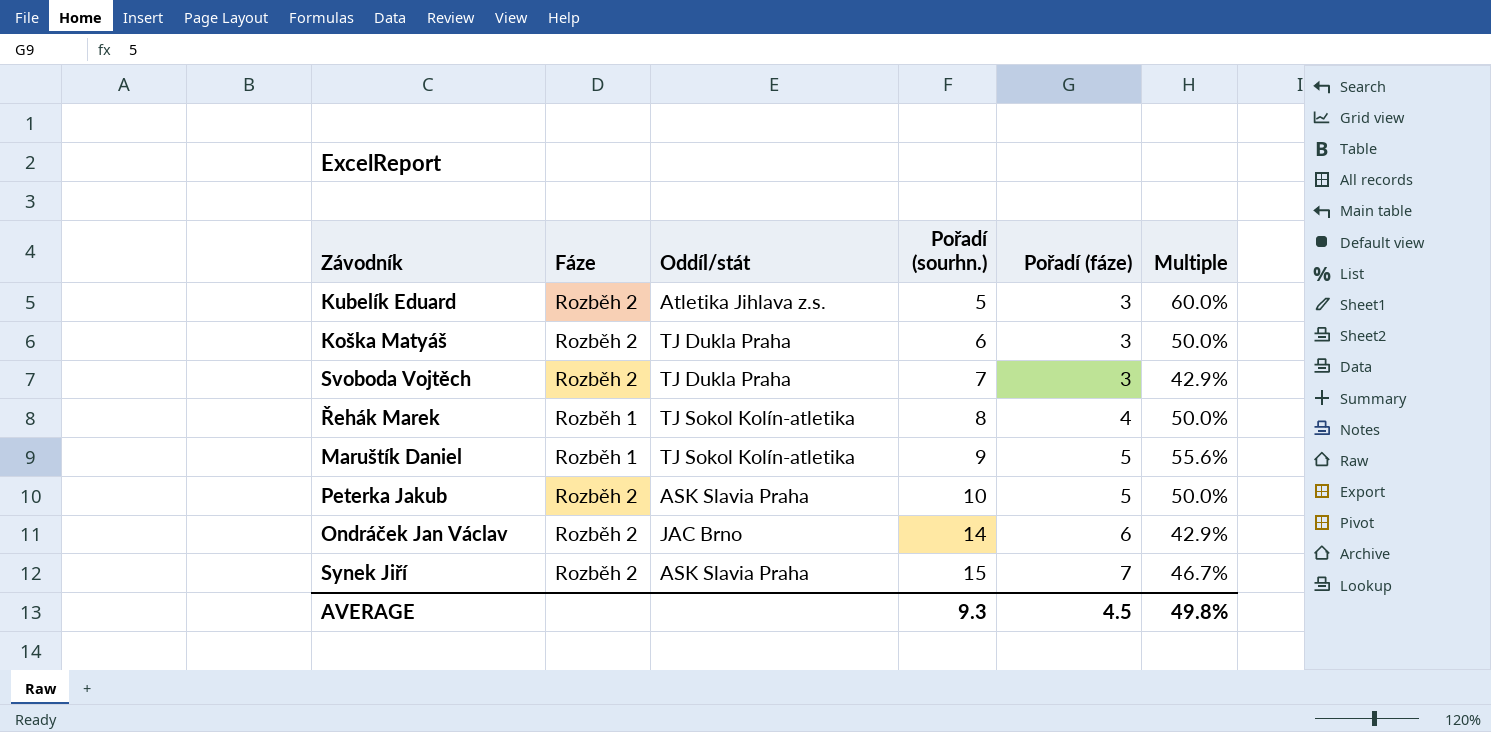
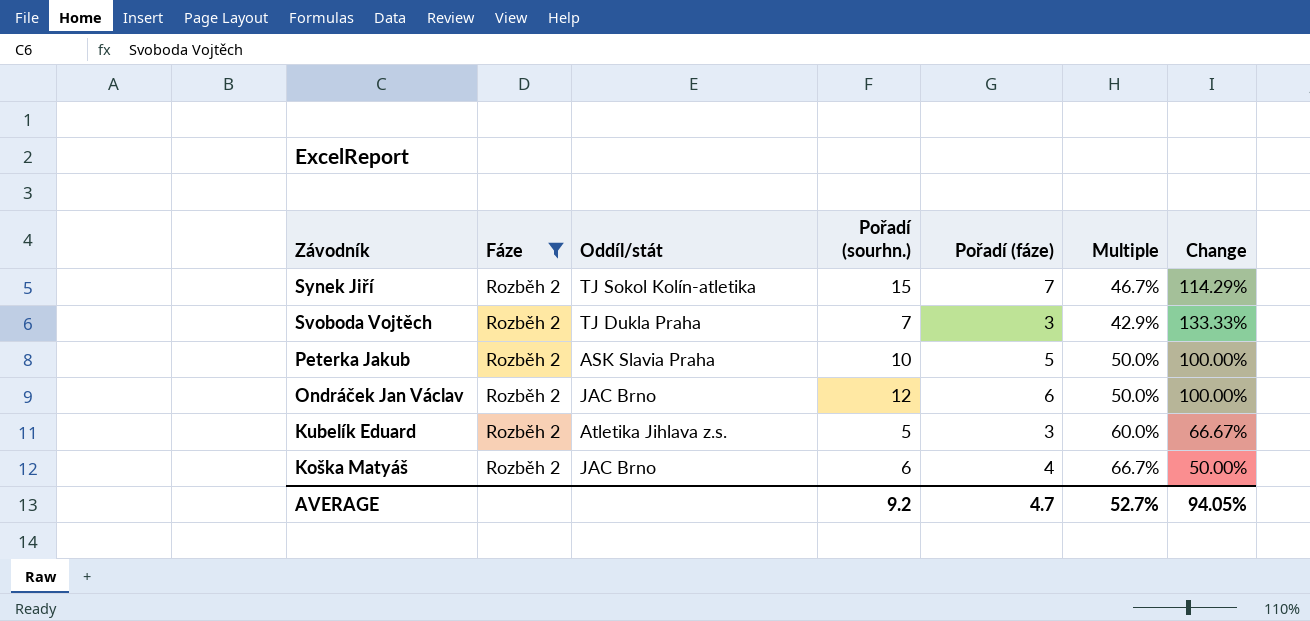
filter: none -> Fáze = Rozběh 2
row order: Pořadí (sourhn.) ascending -> Závodník descending
column Change | formula: none -> ([Pořadí (sourhn.)] - [Pořadí (fáze)]) / [Pořadí (fáze)]
Synek Jiří | Oddíl/stát: ASK Slavia Praha -> TJ Sokol Kolín-atletika
Ondráček Jan Václav | Pořadí (sourhn.): 14 -> 12
Ondráček Jan Václav | Multiple: 42.9% -> 50.0%
Koška Matyáš | Oddíl/stát: TJ Dukla Praha -> JAC Brno
Koška Matyáš | Pořadí (fáze): 3 -> 4
Koška Matyáš | Multiple: 50.0% -> 66.7%
AVERAGE | Pořadí (sourhn.): 9.3 -> 9.2
AVERAGE | Pořadí (fáze): 4.5 -> 4.7
AVERAGE | Multiple: 49.8% -> 52.7%

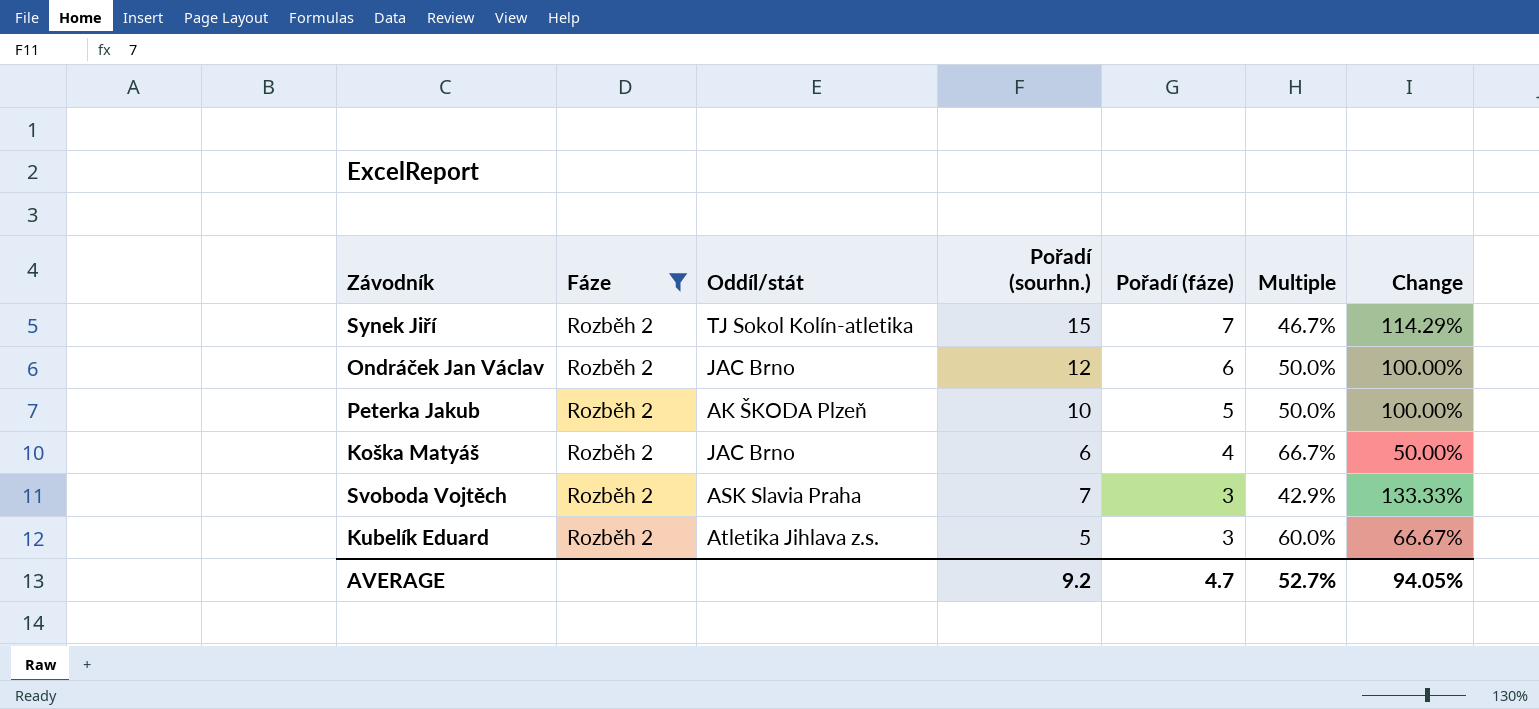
row order: Závodník descending -> Pořadí (fáze) descending
Peterka Jakub | Oddíl/stát: ASK Slavia Praha -> AK ŠKODA Plzeň
Svoboda Vojtěch | Oddíl/stát: TJ Dukla Praha -> ASK Slavia Praha

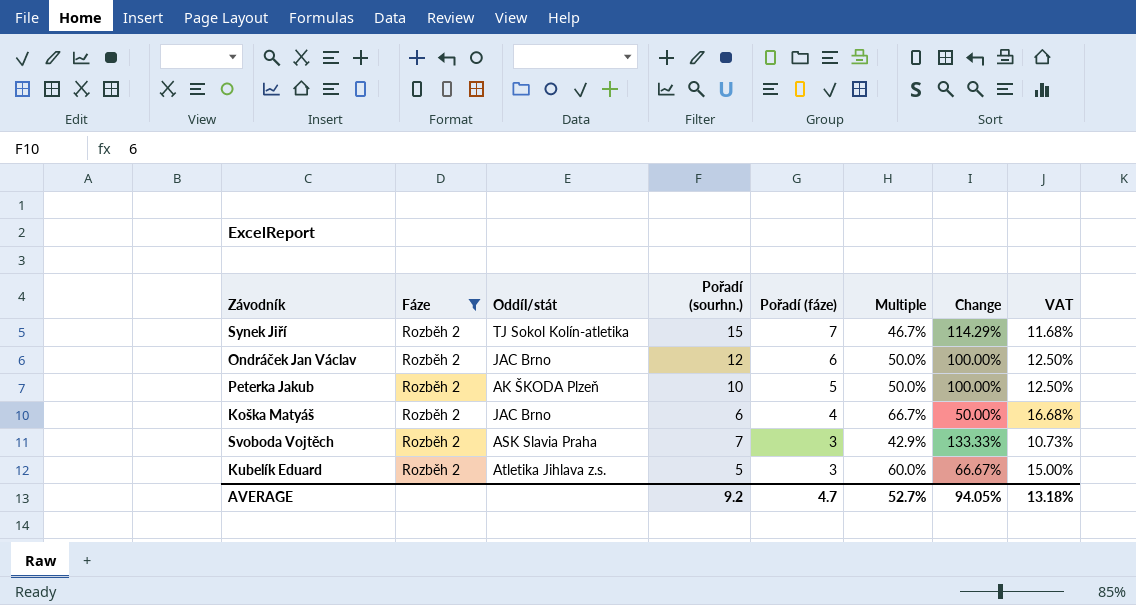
column VAT | formula: none -> [Multiple] * 0.25

